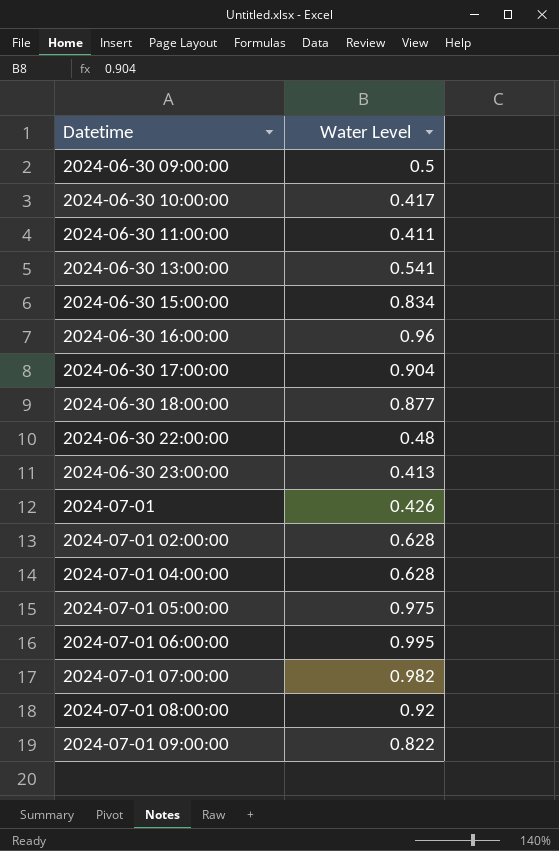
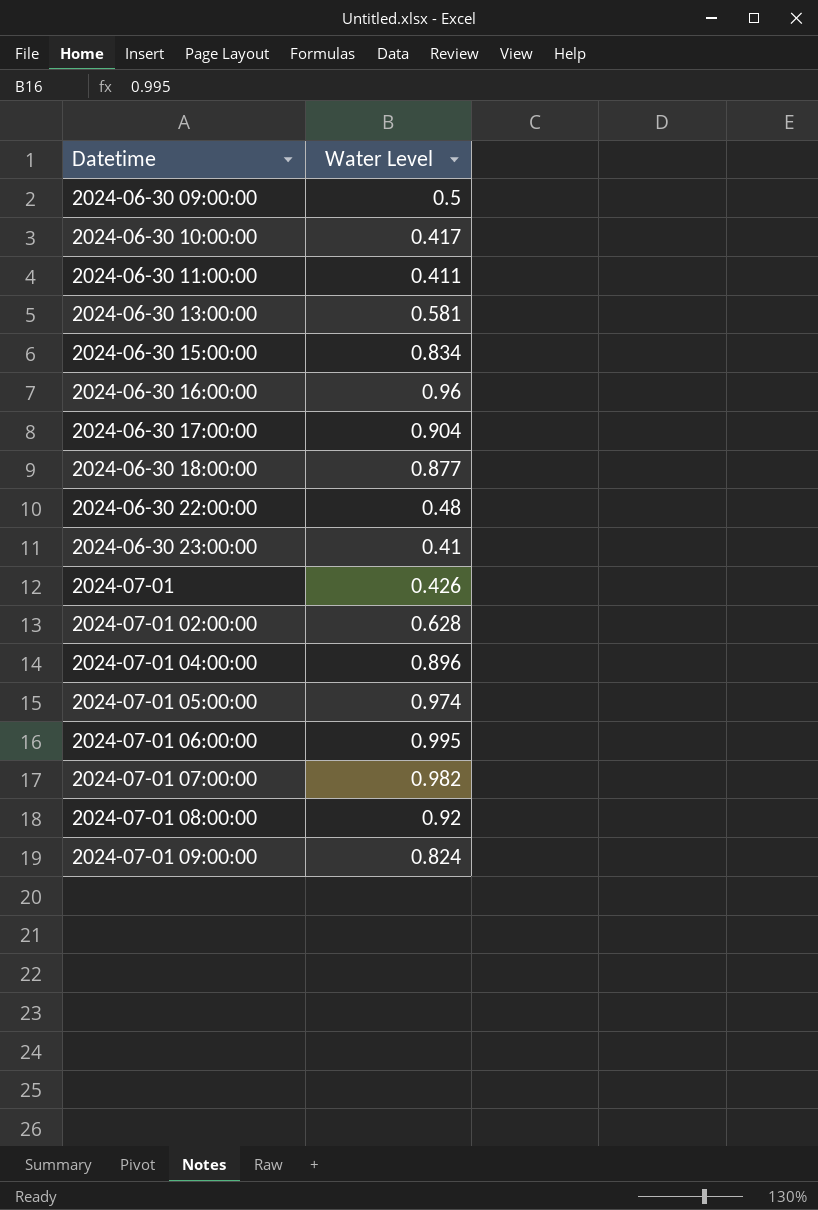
2024-06-30 13:00:00 | Water Level: 0.541 -> 0.581
2024-06-30 23:00:00 | Water Level: 0.413 -> 0.41
2024-07-01 04:00:00 | Water Level: 0.628 -> 0.896
2024-07-01 05:00:00 | Water Level: 0.975 -> 0.974
2024-07-01 09:00:00 | Water Level: 0.822 -> 0.824

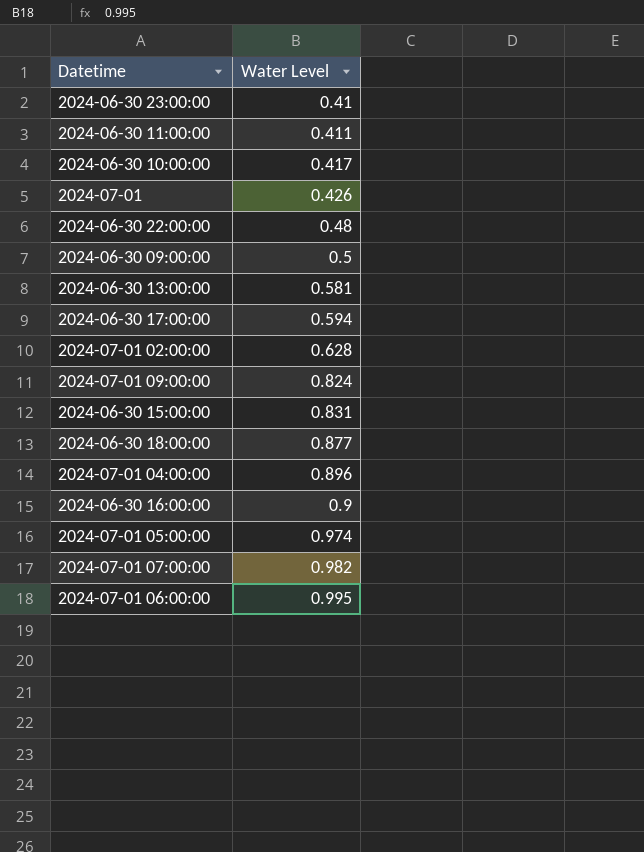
row order: Datetime ascending -> Water Level ascending
row 2024-07-01 08:00:00: 0.92 -> none
2024-06-30 17:00:00 | Water Level: 0.904 -> 0.594
2024-06-30 15:00:00 | Water Level: 0.834 -> 0.831
2024-06-30 16:00:00 | Water Level: 0.96 -> 0.9

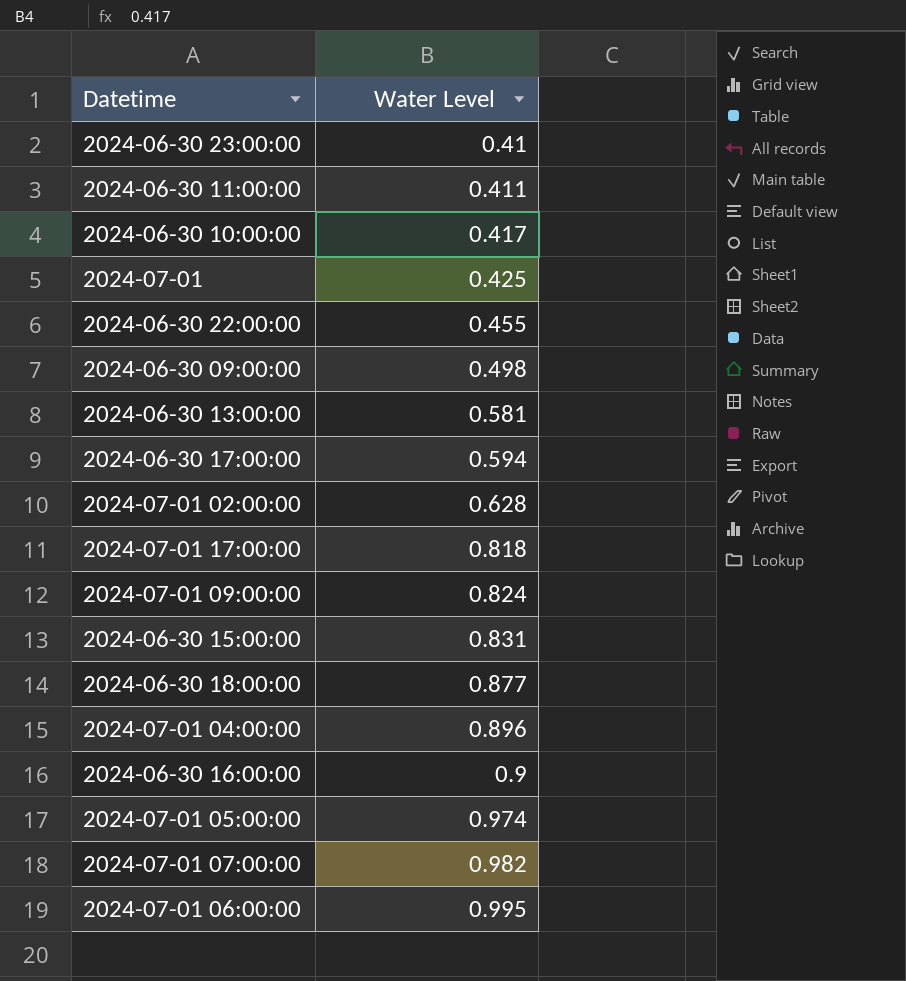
2024-07-01 | Water Level: 0.426 -> 0.425
2024-06-30 22:00:00 | Water Level: 0.48 -> 0.455
2024-06-30 09:00:00 | Water Level: 0.5 -> 0.498
row 2024-07-01 17:00:00: none -> 0.818

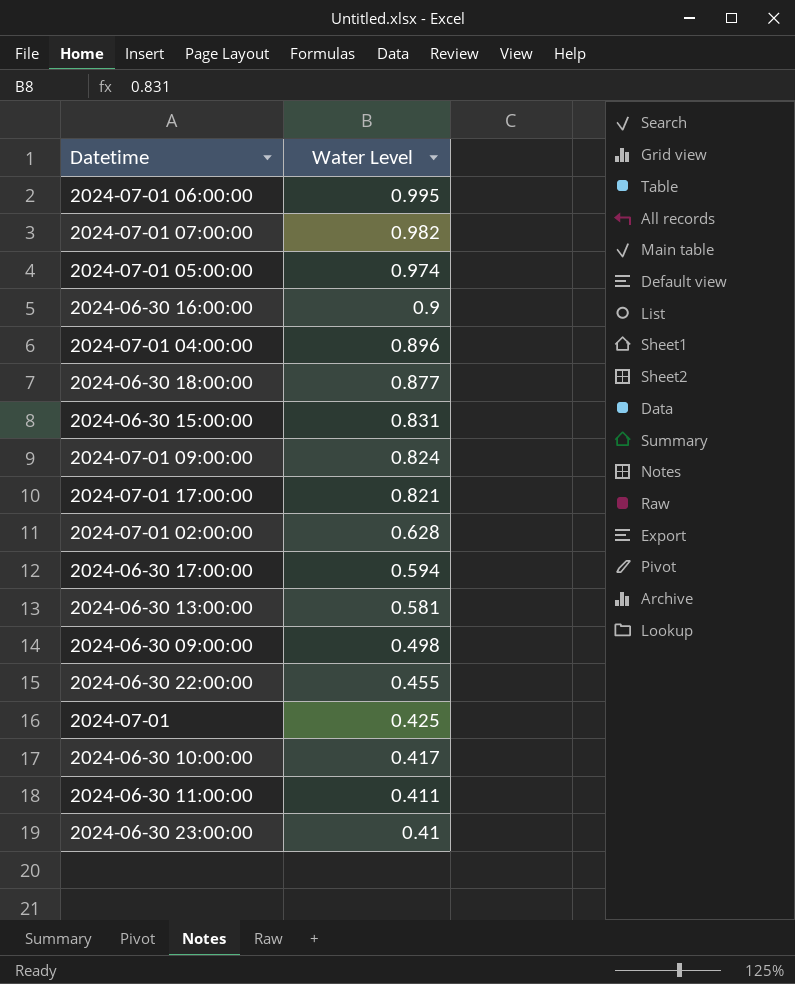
row order: Water Level ascending -> Water Level descending
2024-07-01 17:00:00 | Water Level: 0.818 -> 0.821

